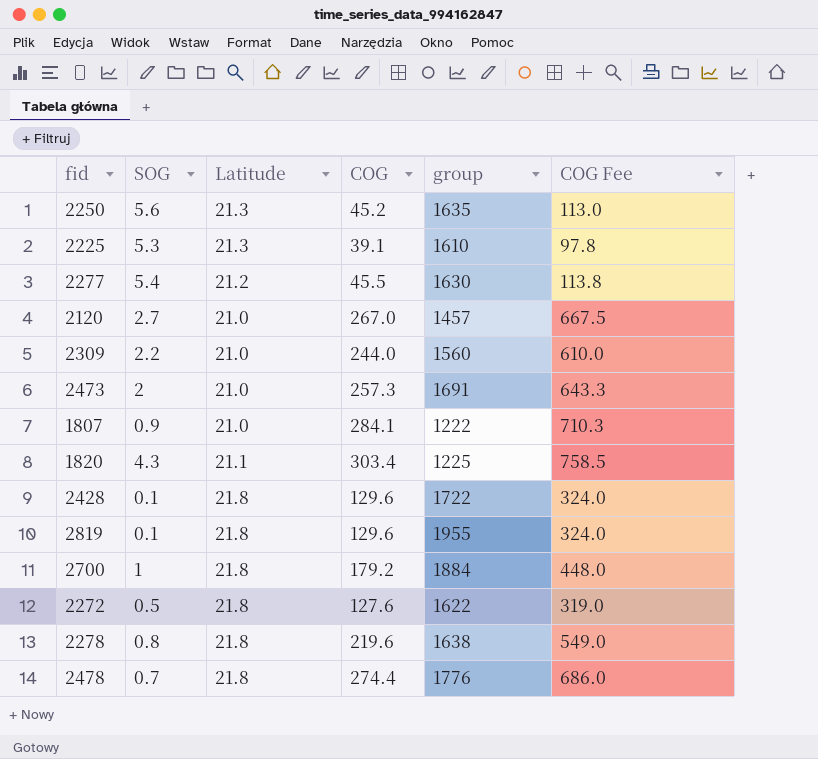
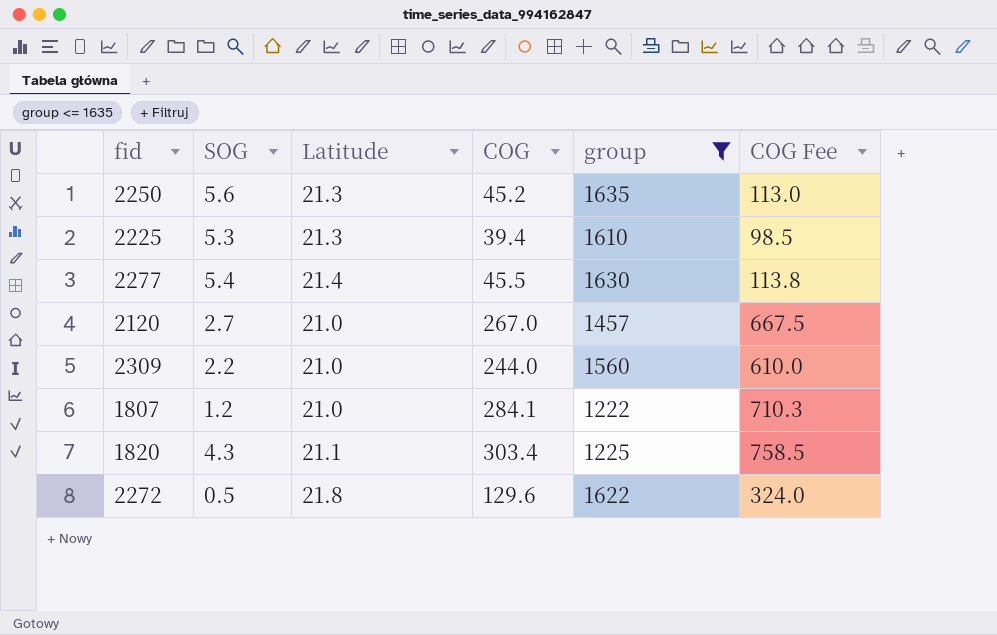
filter: none -> group <= 1635
2225 | COG: 39.1 -> 39.4
2225 | COG Fee: 97.8 -> 98.5
2277 | Latitude: 21.2 -> 21.4
1807 | SOG: 0.9 -> 1.2
2272 | COG: 127.6 -> 129.6
2272 | COG Fee: 319.0 -> 324.0

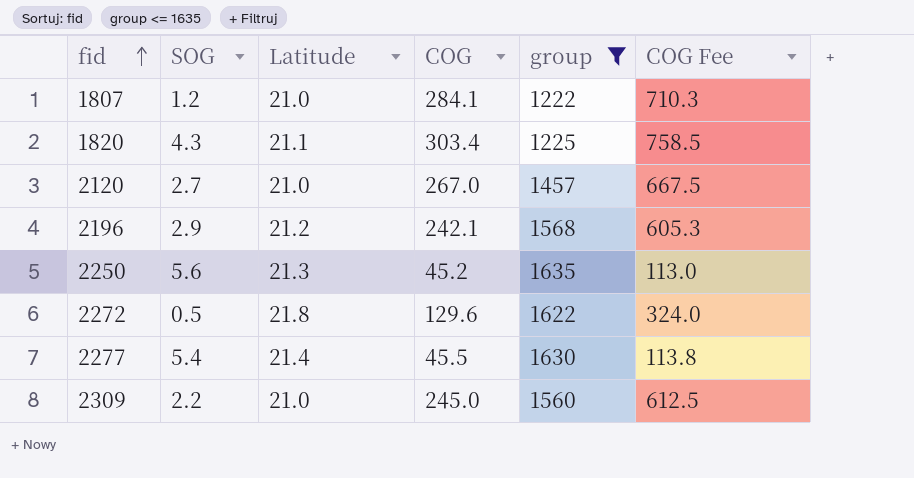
row order: none -> fid ascending
row 2225: 5.3 | 21.3 | 39.4 | 1610 | 98.5 -> none
row 2196: none -> 2.9 | 21.2 | 242.1 | 1568 | 605.3
2309 | COG: 244.0 -> 245.0
2309 | COG Fee: 610.0 -> 612.5

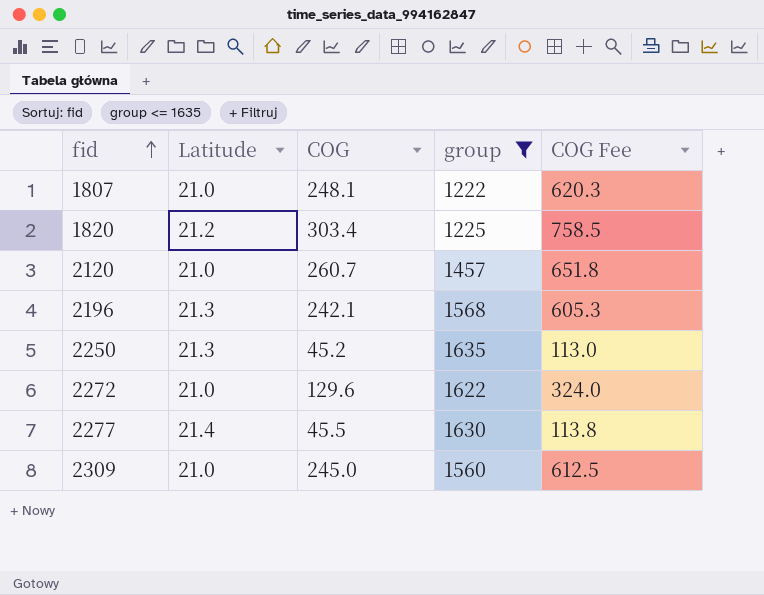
column SOG | position: 2 -> none
1807 | COG: 284.1 -> 248.1
1807 | COG Fee: 710.3 -> 620.3
1820 | Latitude: 21.1 -> 21.2
2120 | COG: 267.0 -> 260.7
2120 | COG Fee: 667.5 -> 651.8
2196 | Latitude: 21.2 -> 21.3
2272 | Latitude: 21.8 -> 21.0

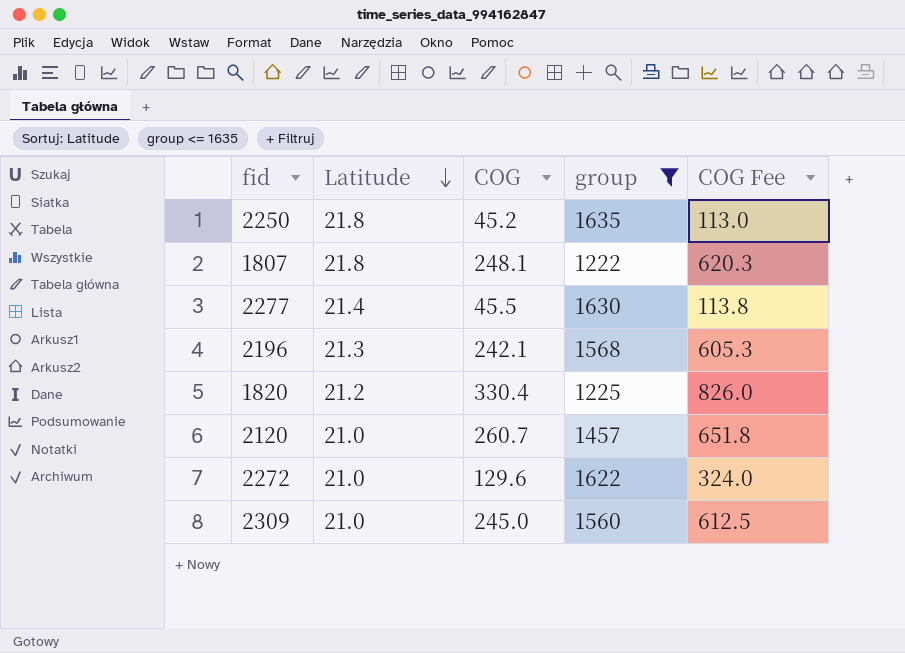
row order: fid ascending -> Latitude descending
2250 | Latitude: 21.3 -> 21.8
1807 | Latitude: 21.0 -> 21.8
1820 | COG: 303.4 -> 330.4
1820 | COG Fee: 758.5 -> 826.0

